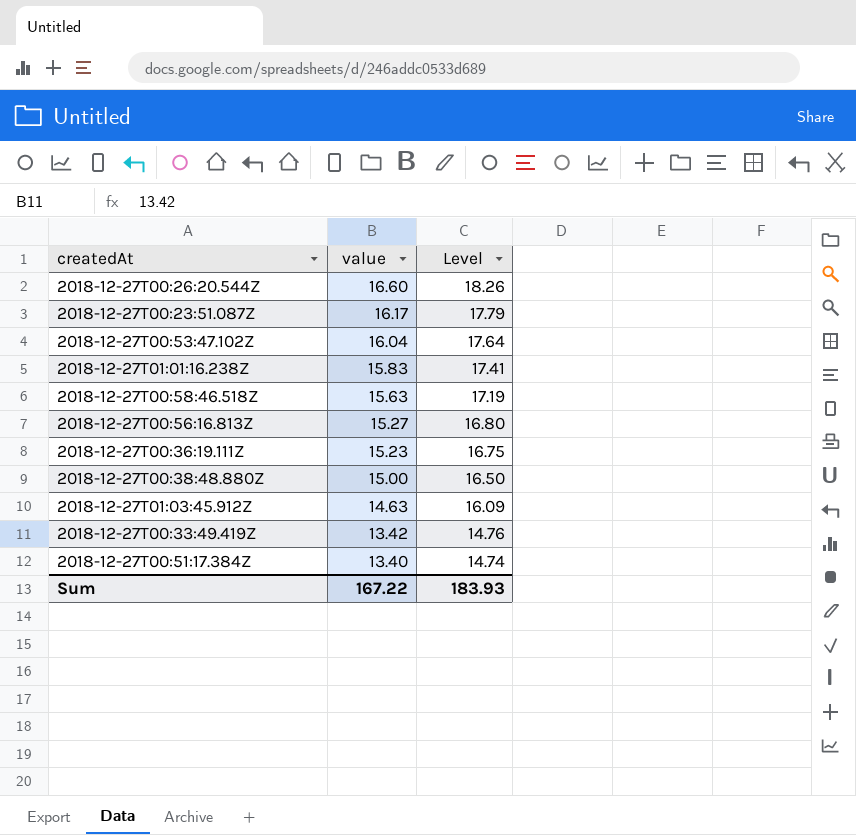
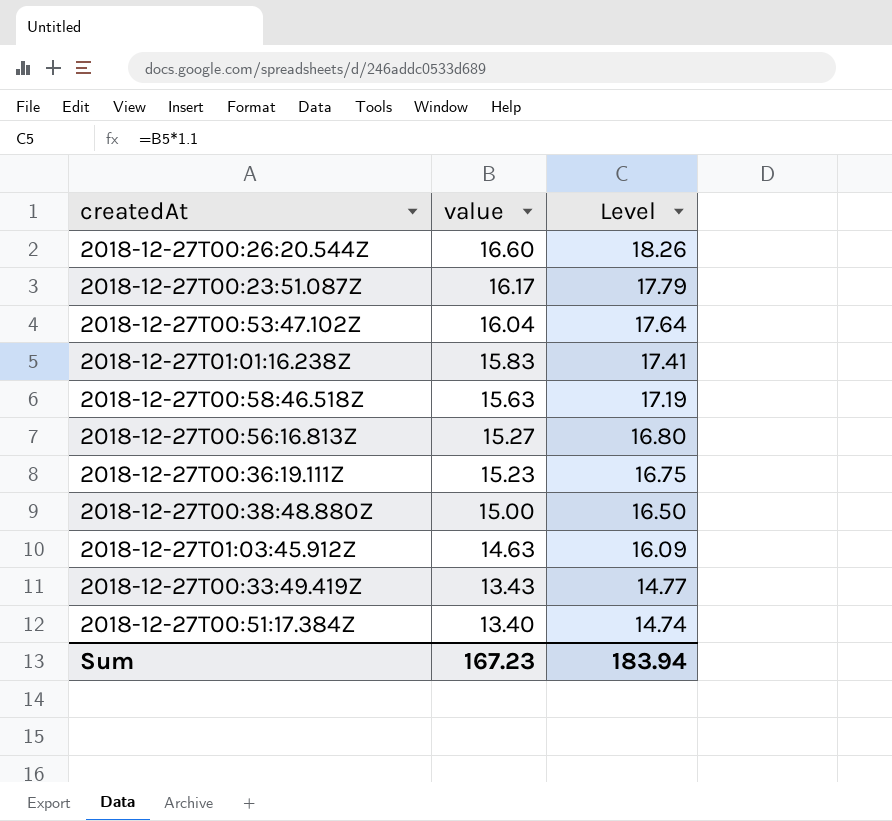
2018-12-27T00:33:49.419Z | value: 13.42 -> 13.43
2018-12-27T00:33:49.419Z | Level: 14.76 -> 14.77
Sum | value: 167.22 -> 167.23
Sum | Level: 183.93 -> 183.94

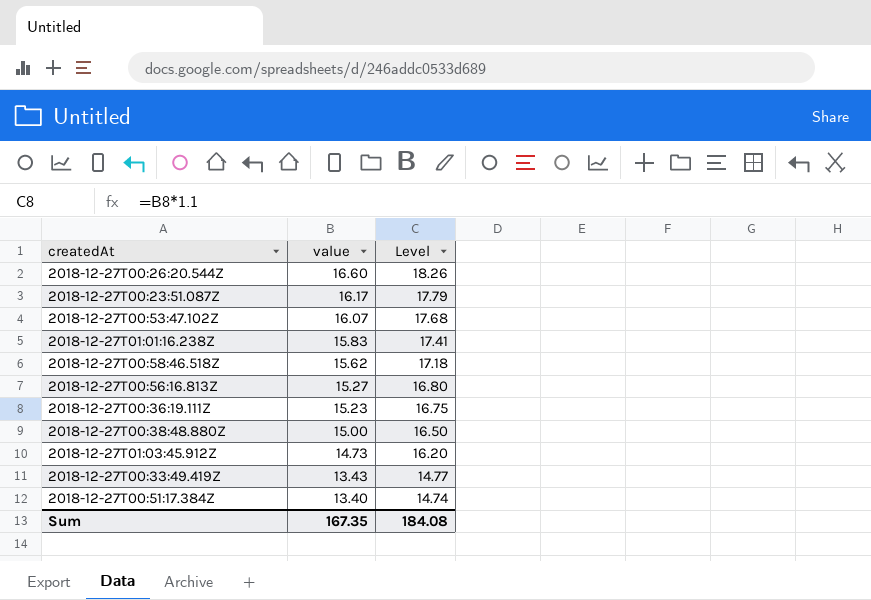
2018-12-27T00:53:47.102Z | value: 16.04 -> 16.07
2018-12-27T00:53:47.102Z | Level: 17.64 -> 17.68
2018-12-27T00:58:46.518Z | value: 15.63 -> 15.62
2018-12-27T00:58:46.518Z | Level: 17.19 -> 17.18
2018-12-27T01:03:45.912Z | value: 14.63 -> 14.73
2018-12-27T01:03:45.912Z | Level: 16.09 -> 16.20
Sum | value: 167.23 -> 167.35
Sum | Level: 183.94 -> 184.08

